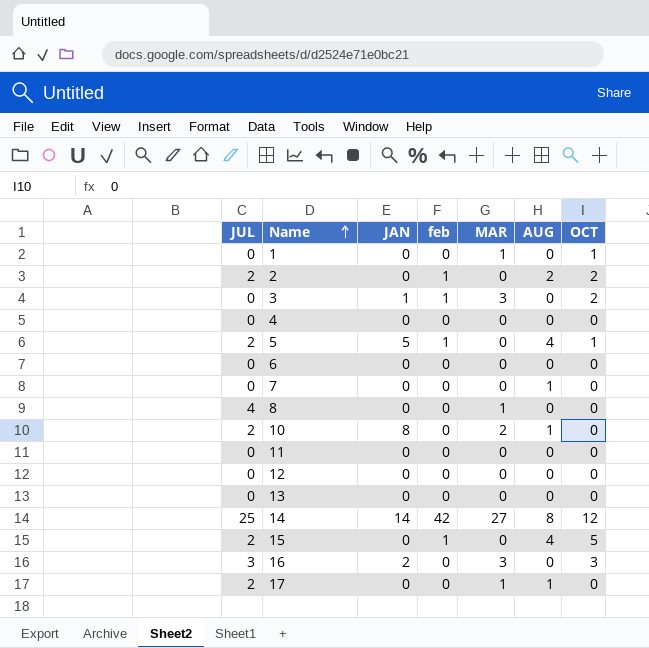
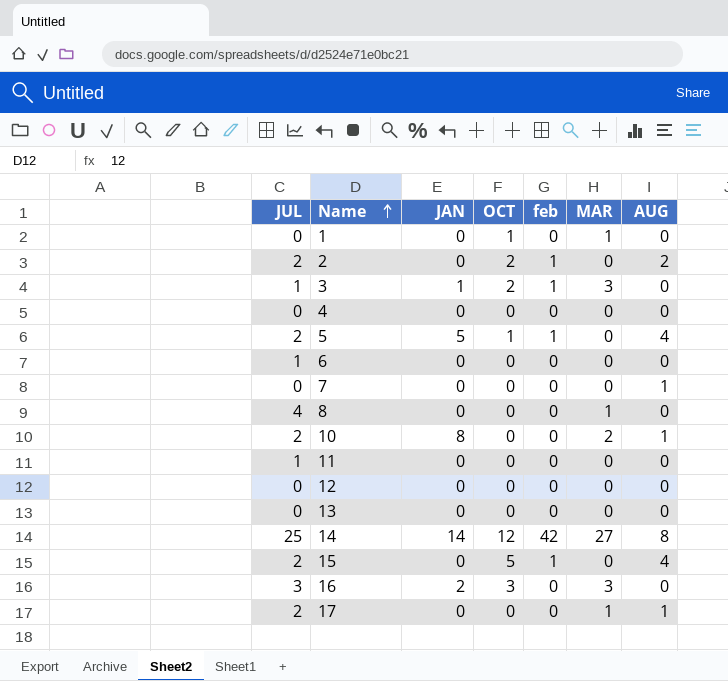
column OCT | position: 7 -> 4
3 | JUL: 0 -> 1
6 | JUL: 0 -> 1
11 | JUL: 0 -> 1

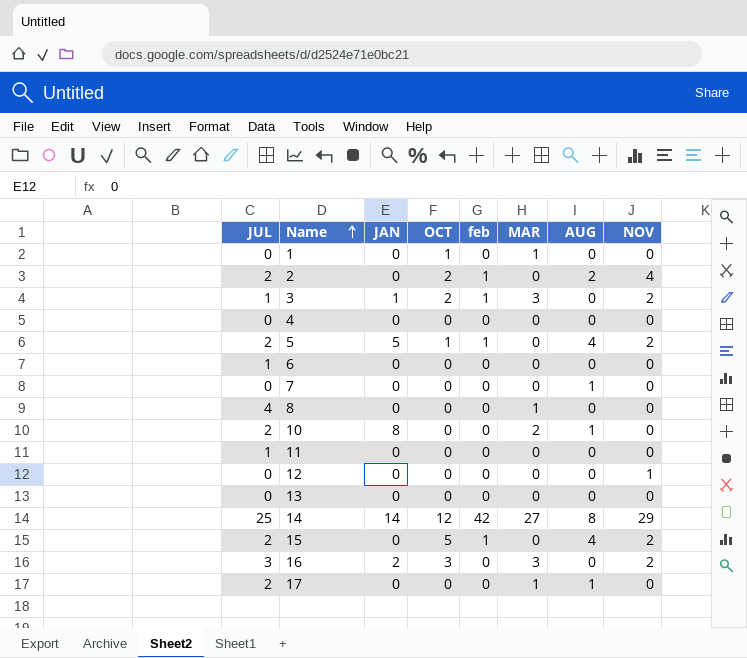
column NOV | position: none -> 8

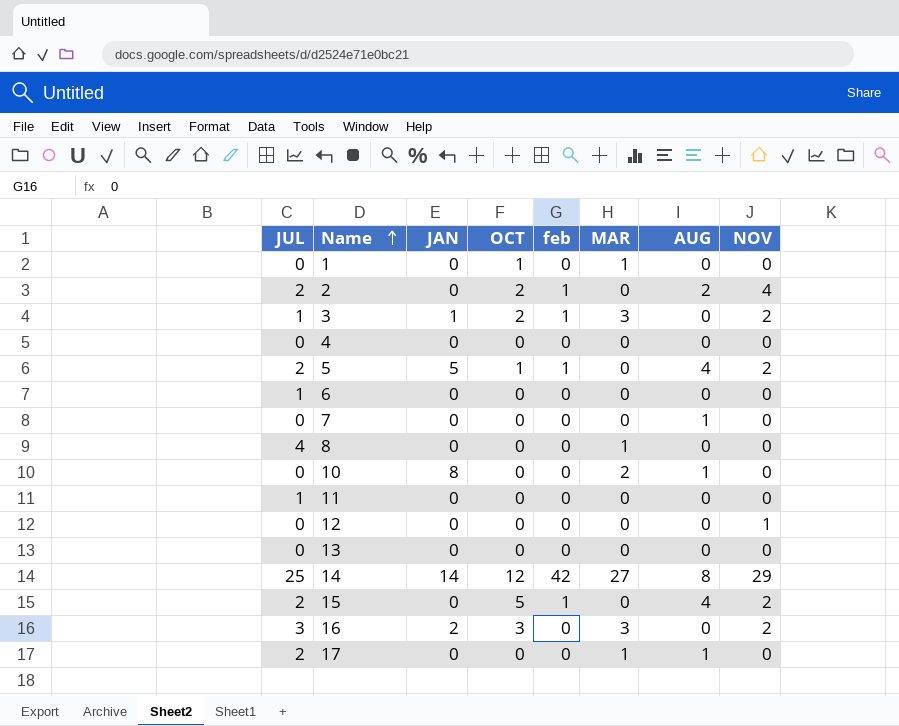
10 | JUL: 2 -> 0

